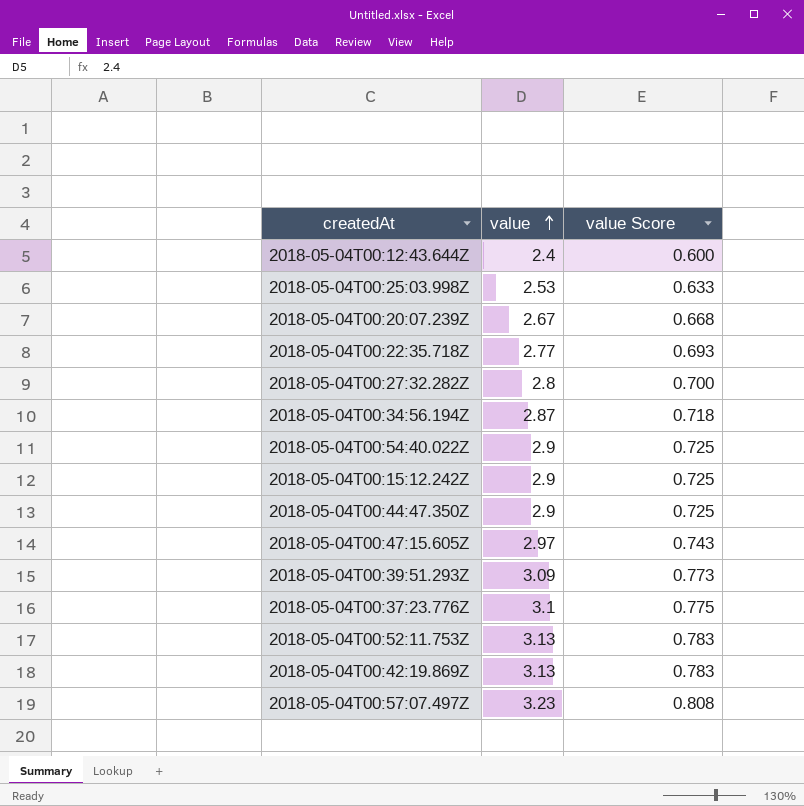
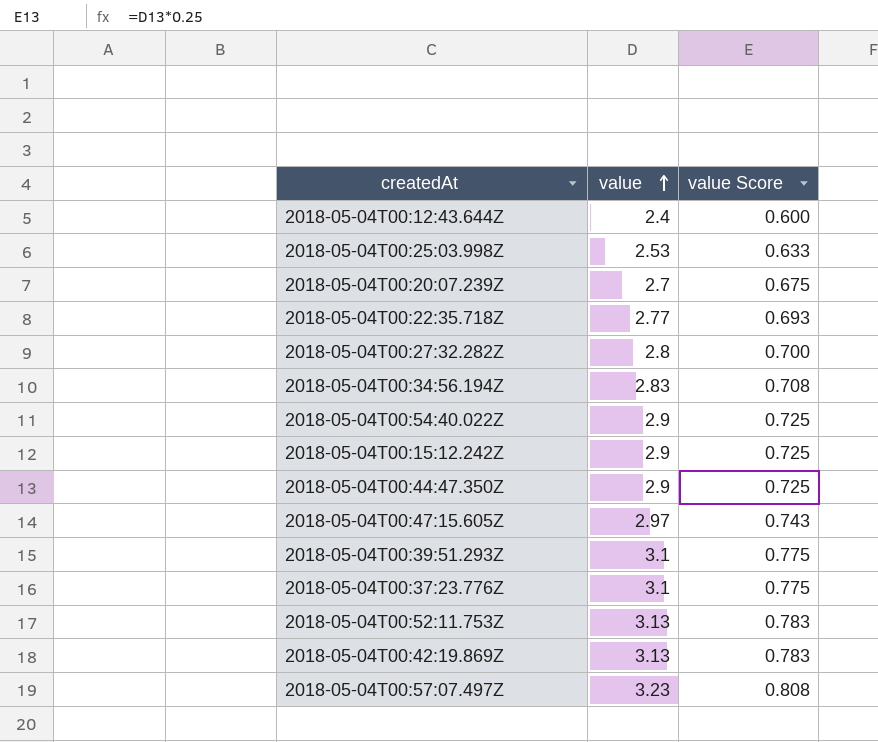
2018-05-04T00:20:07.239Z | value: 2.67 -> 2.7
2018-05-04T00:20:07.239Z | value Score: 0.668 -> 0.675
2018-05-04T00:34:56.194Z | value: 2.87 -> 2.83
2018-05-04T00:34:56.194Z | value Score: 0.718 -> 0.708
2018-05-04T00:39:51.293Z | value: 3.09 -> 3.1
2018-05-04T00:39:51.293Z | value Score: 0.773 -> 0.775

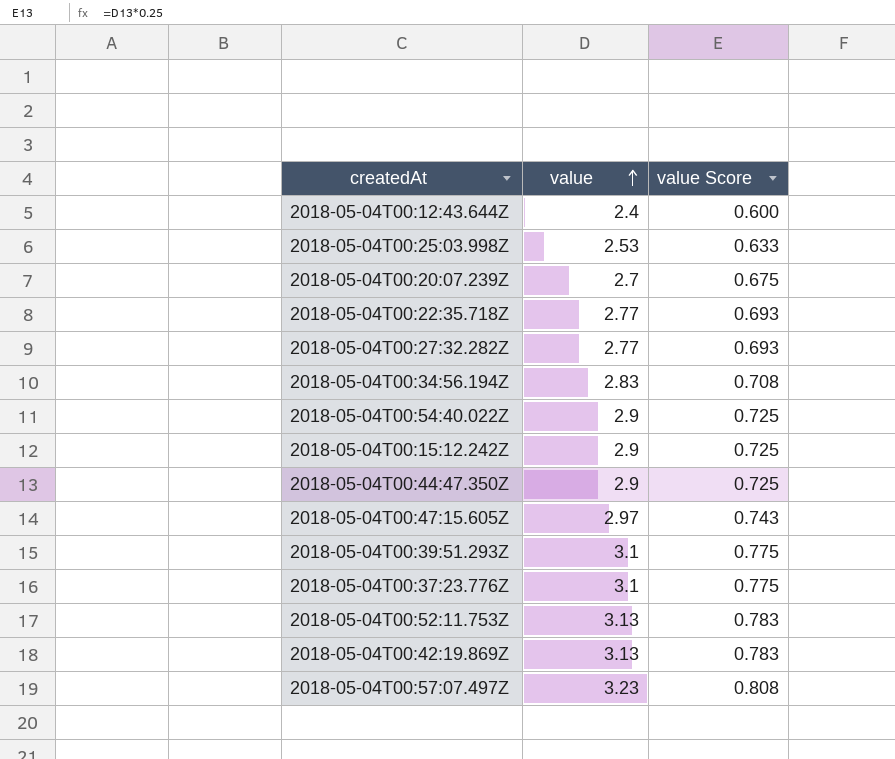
2018-05-04T00:27:32.282Z | value: 2.8 -> 2.77
2018-05-04T00:27:32.282Z | value Score: 0.700 -> 0.693

